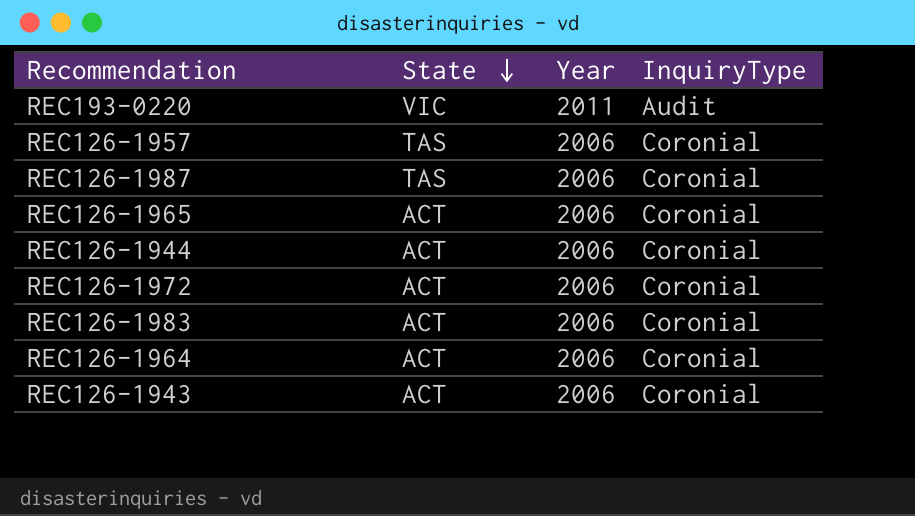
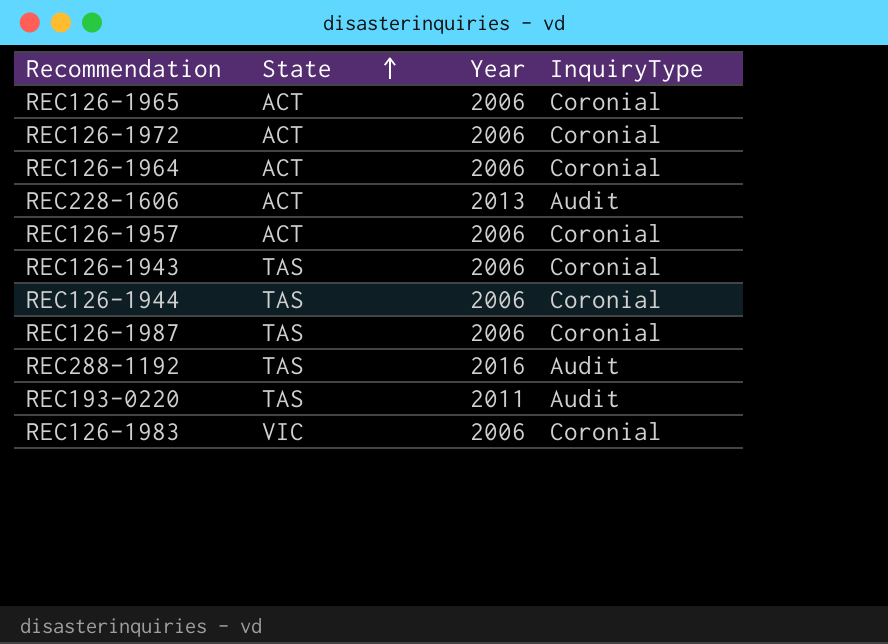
row order: State descending -> State ascending
row REC228-1606: none -> ACT | 2013 | Audit
REC126-1957 | State: TAS -> ACT
REC126-1943 | State: ACT -> TAS
REC126-1944 | State: ACT -> TAS
row REC288-1192: none -> TAS | 2016 | Audit
REC193-0220 | State: VIC -> TAS
REC126-1983 | State: ACT -> VIC

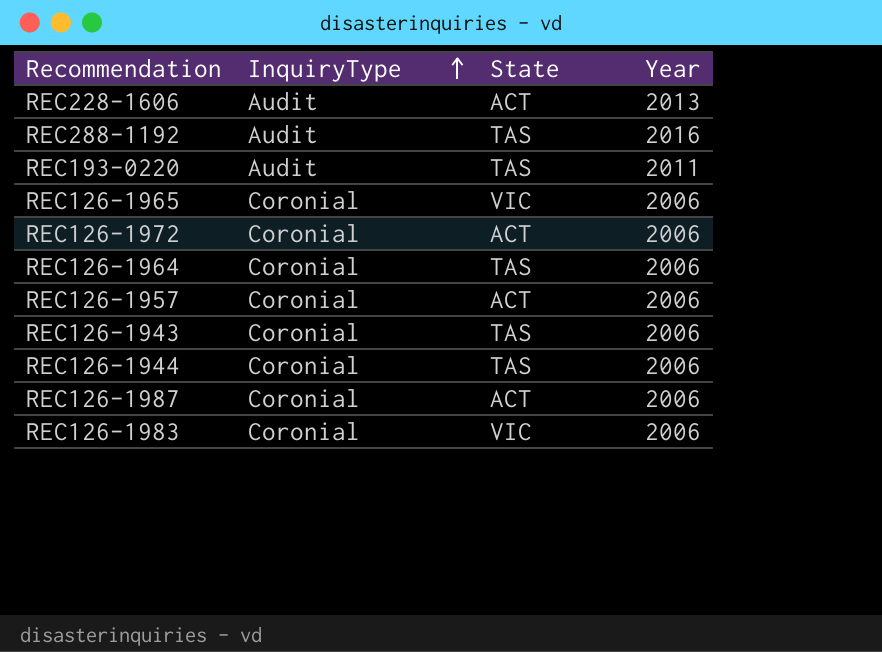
row order: State ascending -> InquiryType ascending
column InquiryType | position: 4 -> 2
REC126-1965 | State: ACT -> VIC
REC126-1964 | State: ACT -> TAS
REC126-1987 | State: TAS -> ACT

